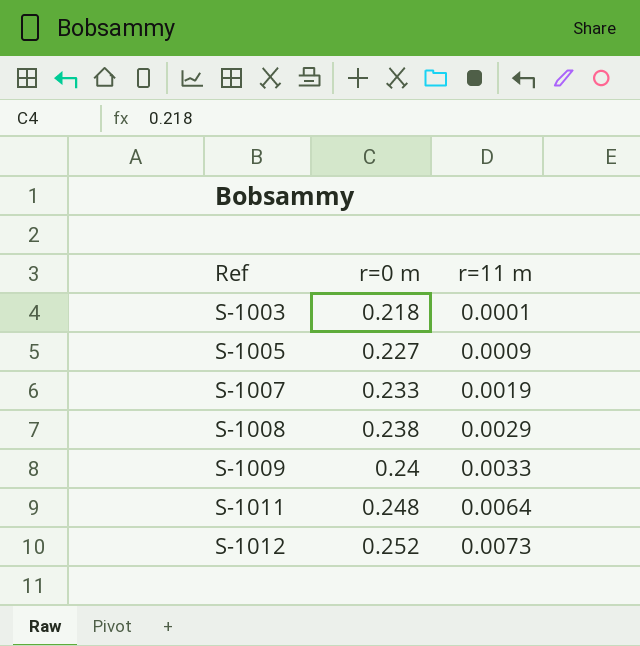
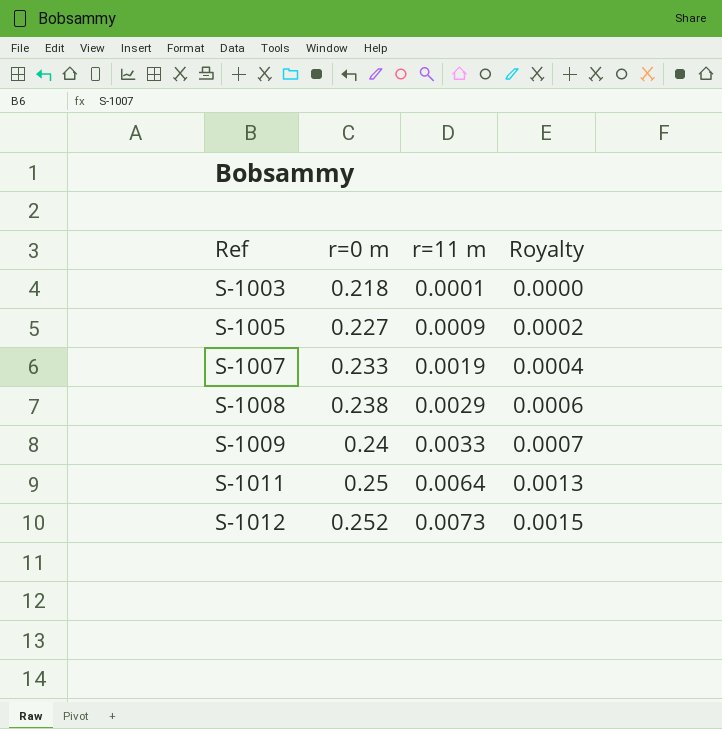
column Royalty | formula: none -> [r=11 m] * 0.2
S-1011 | r=0 m: 0.248 -> 0.25

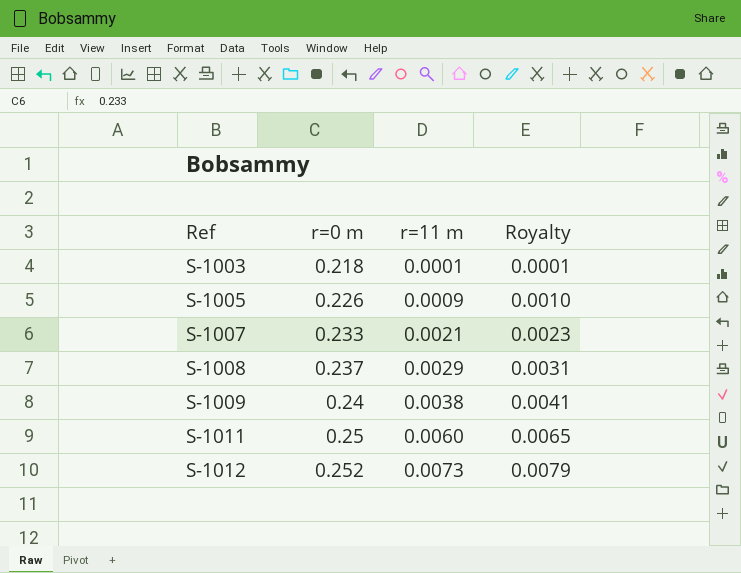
column Royalty | formula: [r=11 m] * 0.2 -> [r=11 m] * 1.08
S-1005 | r=0 m: 0.227 -> 0.226
S-1007 | r=11 m: 0.0019 -> 0.0021
S-1008 | r=0 m: 0.238 -> 0.237
S-1009 | r=11 m: 0.0033 -> 0.0038
S-1011 | r=11 m: 0.0064 -> 0.0060

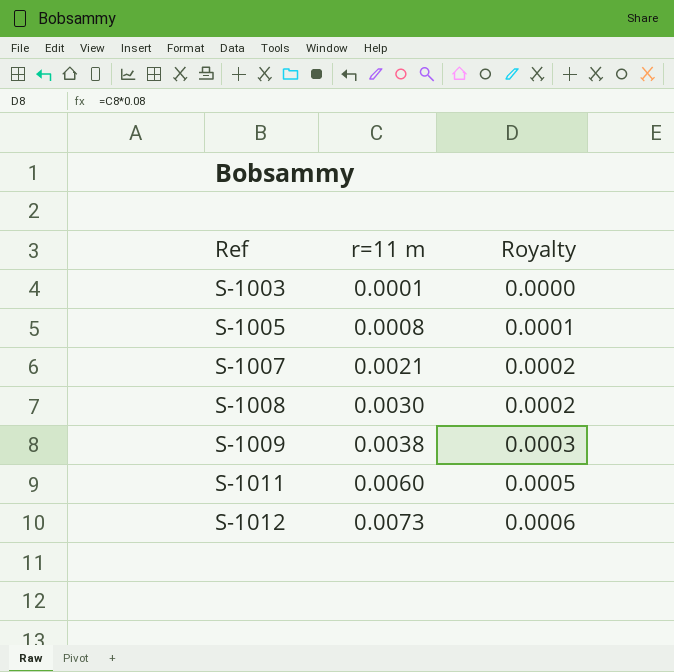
column r=0 m | position: 2 -> none
column Royalty | formula: [r=11 m] * 1.08 -> [r=11 m] * 0.08
S-1005 | r=11 m: 0.0009 -> 0.0008
S-1008 | r=11 m: 0.0029 -> 0.0030

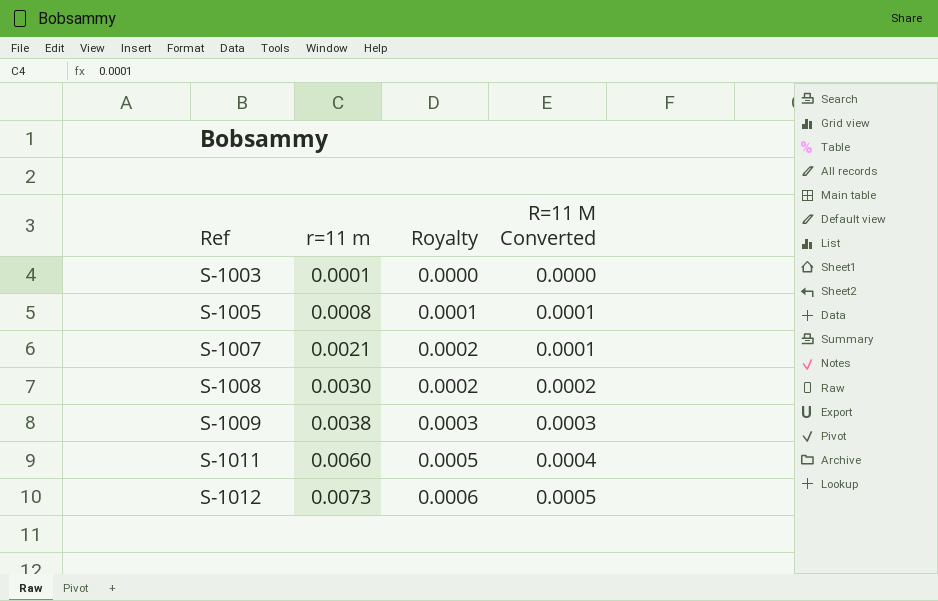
column R=11 M Converted | formula: none -> [r=11 m] * 0.07

